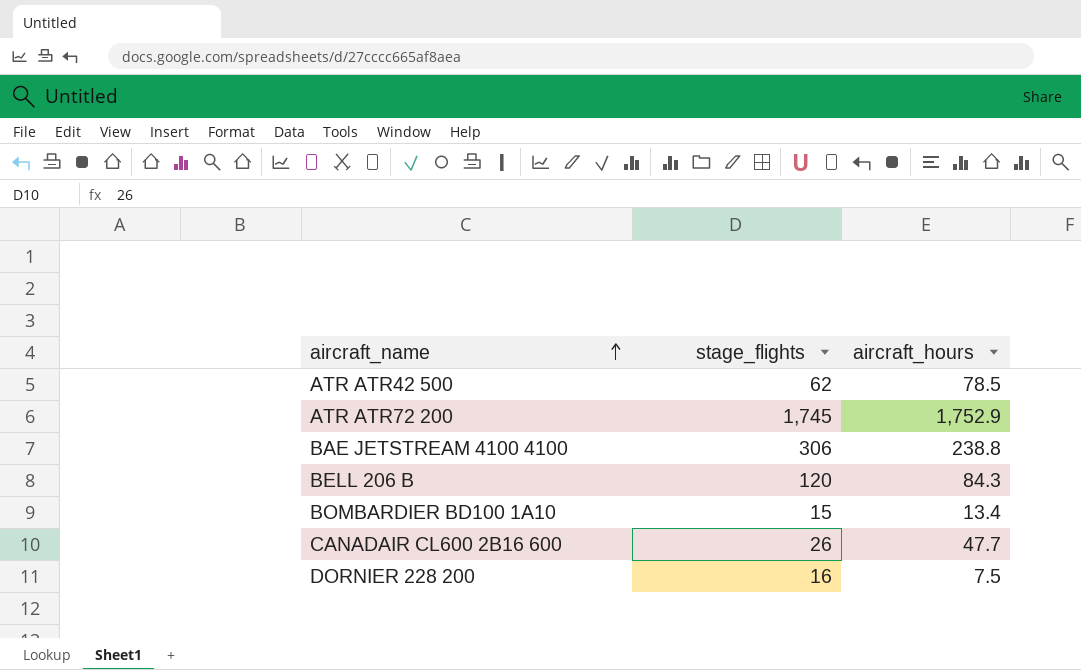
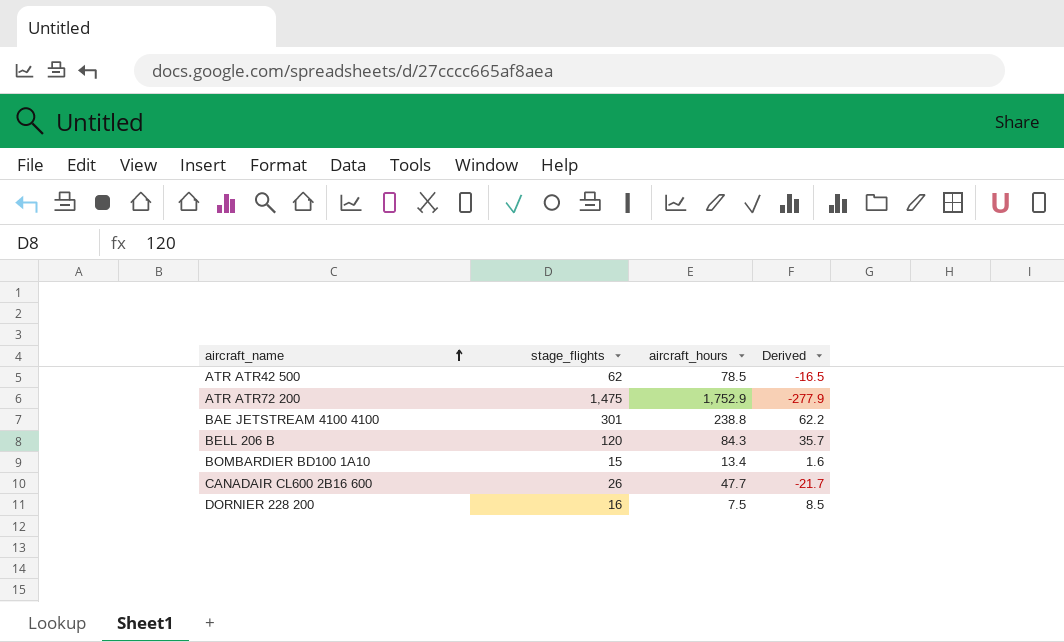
column Derived | formula: none -> [stage_flights] - [aircraft_hours]
ATR ATR72 200 | stage_flights: 1,745 -> 1,475
BAE JETSTREAM 4100 4100 | stage_flights: 306 -> 301

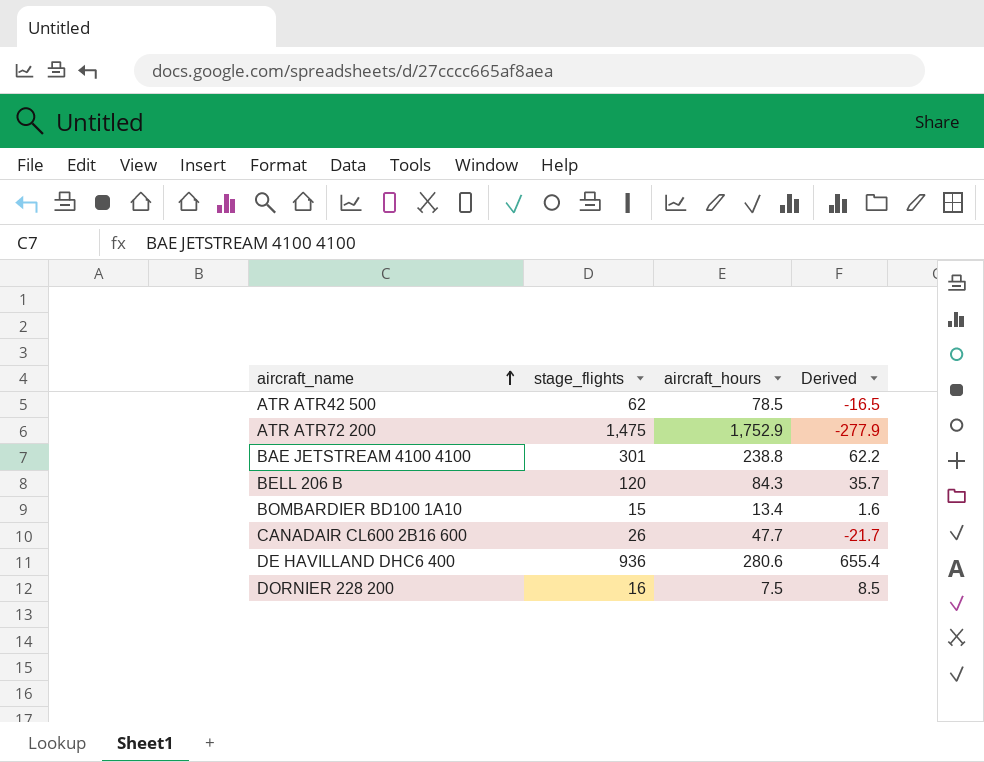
row DE HAVILLAND DHC6 400: none -> 936 | 280.6 | 655.4

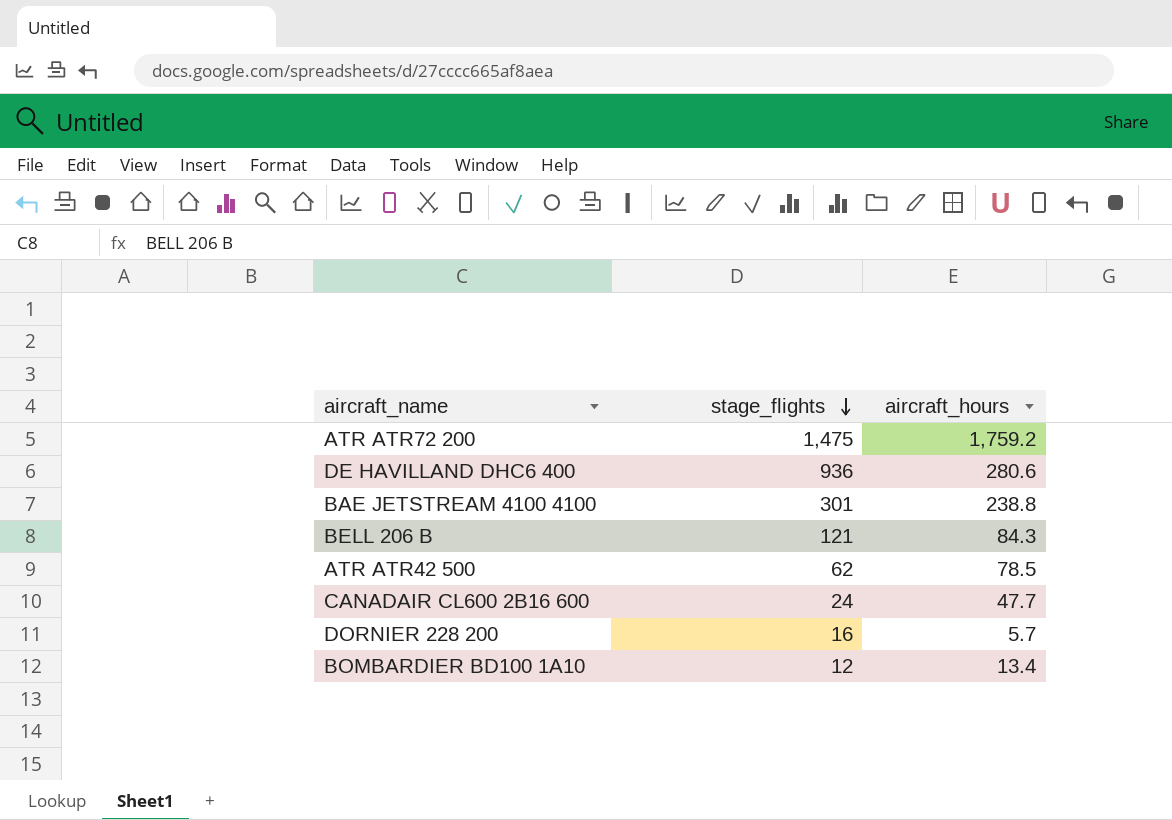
row order: aircraft_name ascending -> stage_flights descending
column Derived | formula: [stage_flights] - [aircraft_hours] -> none
ATR ATR72 200 | aircraft_hours: 1,752.9 -> 1,759.2
BELL 206 B | stage_flights: 120 -> 121
CANADAIR CL600 2B16 600 | stage_flights: 26 -> 24
DORNIER 228 200 | aircraft_hours: 7.5 -> 5.7
BOMBARDIER BD100 1A10 | stage_flights: 15 -> 12

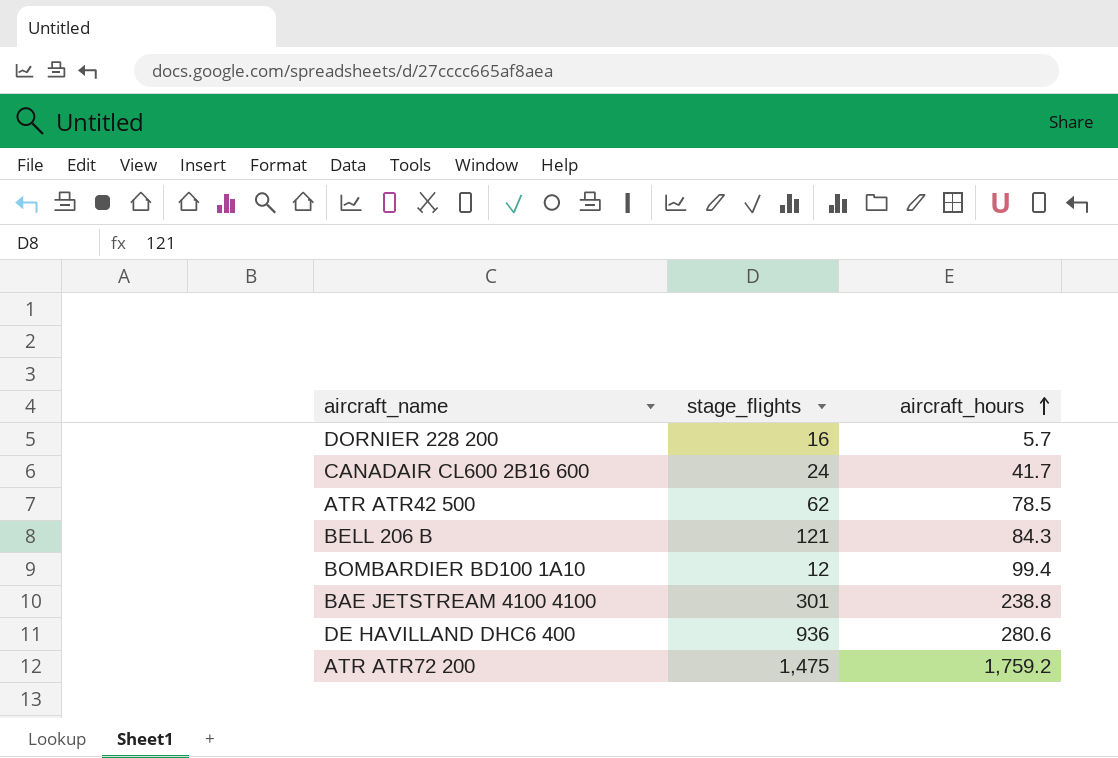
row order: stage_flights descending -> aircraft_hours ascending
CANADAIR CL600 2B16 600 | aircraft_hours: 47.7 -> 41.7
BOMBARDIER BD100 1A10 | aircraft_hours: 13.4 -> 99.4

